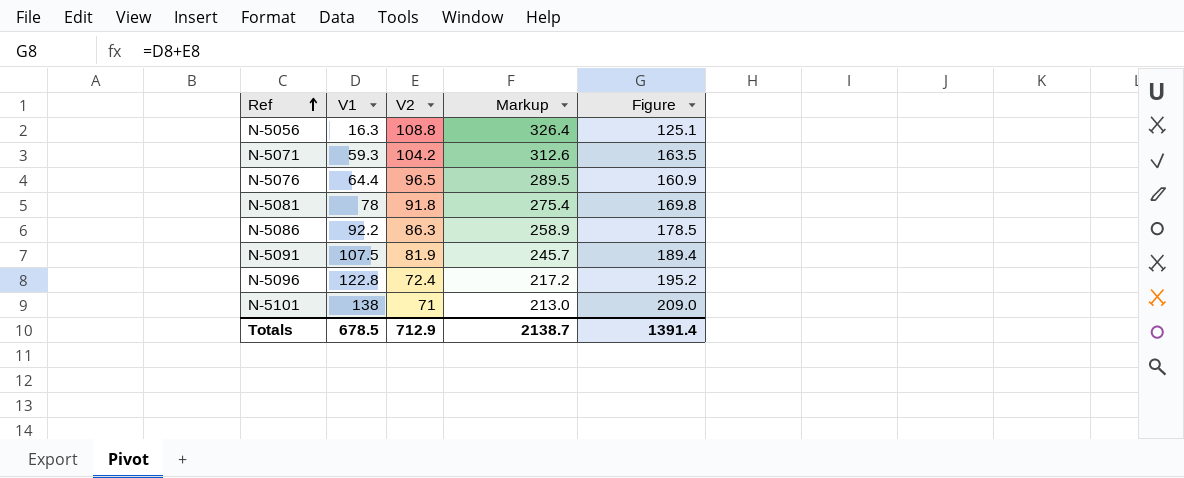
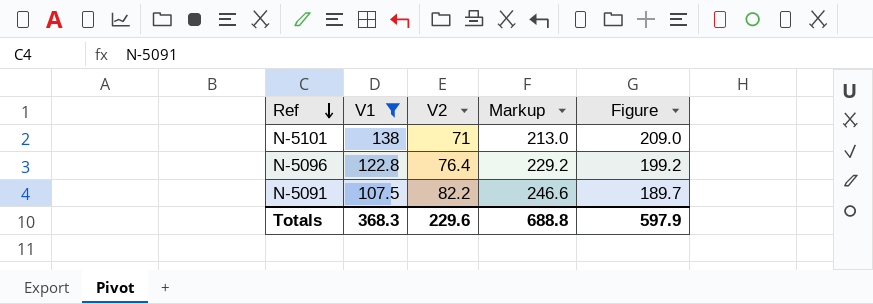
filter: none -> V1 >= 107.5
row order: Ref ascending -> Ref descending
N-5096 | V2: 72.4 -> 76.4
N-5096 | Markup: 217.2 -> 229.2
N-5096 | Figure: 195.2 -> 199.2
N-5091 | V2: 81.9 -> 82.2
N-5091 | Markup: 245.7 -> 246.6
N-5091 | Figure: 189.4 -> 189.7
Totals | V1: 678.5 -> 368.3
Totals | V2: 712.9 -> 229.6
Totals | Markup: 2138.7 -> 688.8
Totals | Figure: 1391.4 -> 597.9

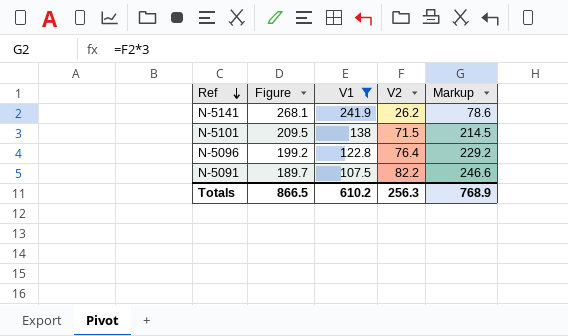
column Figure | position: 5 -> 2
row N-5141: none -> 268.1 | 241.9 | 26.2 | 78.6
N-5101 | Figure: 209.0 -> 209.5
N-5101 | V2: 71 -> 71.5
N-5101 | Markup: 213.0 -> 214.5
Totals | Figure: 597.9 -> 866.5
Totals | V1: 368.3 -> 610.2
Totals | V2: 229.6 -> 256.3
Totals | Markup: 688.8 -> 768.9

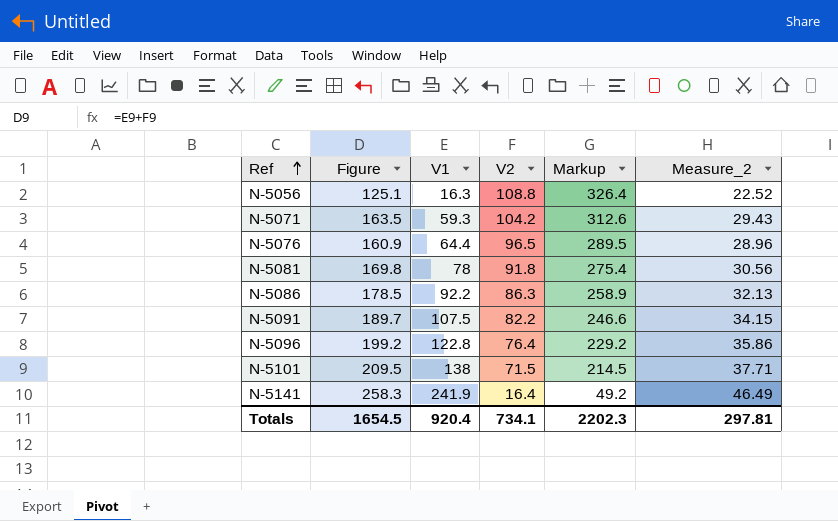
filter: V1 >= 107.5 -> none
row order: Ref descending -> Ref ascending
column Measure_2 | formula: none -> [Figure] * 0.18
N-5141 | Figure: 268.1 -> 258.3
N-5141 | V2: 26.2 -> 16.4
N-5141 | Markup: 78.6 -> 49.2
Totals | Figure: 866.5 -> 1654.5
Totals | V1: 610.2 -> 920.4
Totals | V2: 256.3 -> 734.1
Totals | Markup: 768.9 -> 2202.3

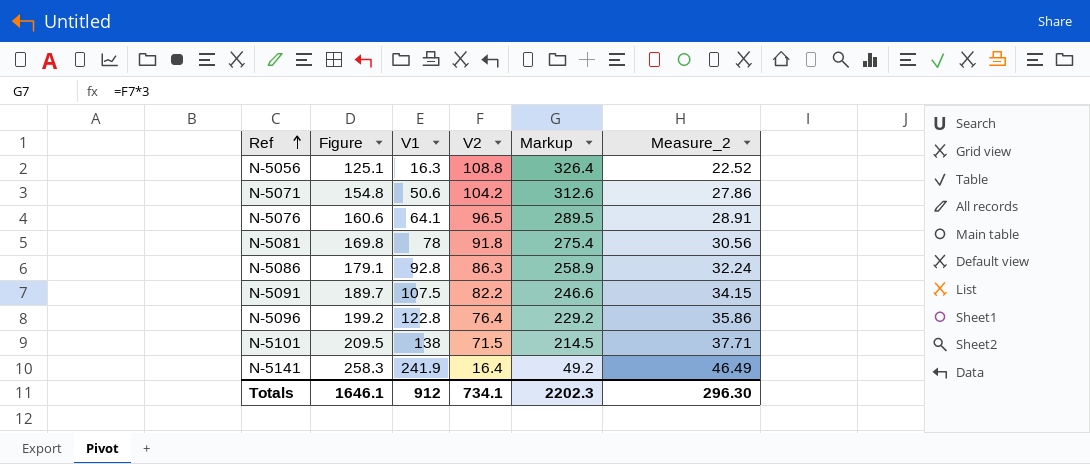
N-5071 | Figure: 163.5 -> 154.8
N-5071 | V1: 59.3 -> 50.6
N-5071 | Measure_2: 29.43 -> 27.86
N-5076 | Figure: 160.9 -> 160.6
N-5076 | V1: 64.4 -> 64.1
N-5076 | Measure_2: 28.96 -> 28.91
N-5086 | Figure: 178.5 -> 179.1
N-5086 | V1: 92.2 -> 92.8
N-5086 | Measure_2: 32.13 -> 32.24
Totals | Figure: 1654.5 -> 1646.1
Totals | V1: 920.4 -> 912
Totals | Measure_2: 297.81 -> 296.30

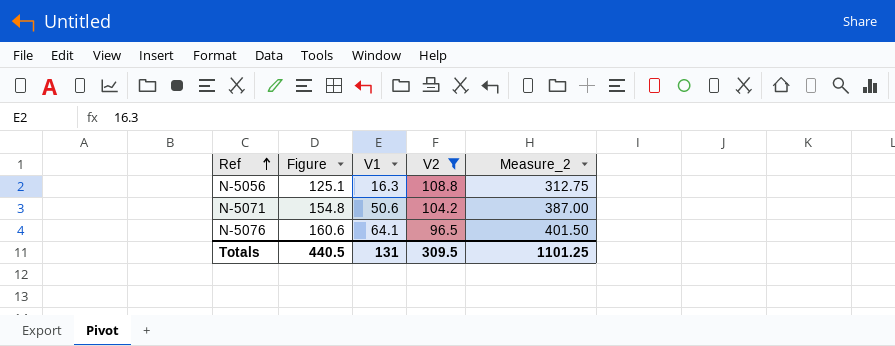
filter: none -> V2 >= 96.5
column Markup | formula: [V2] * 3 -> none
column Measure_2 | formula: [Figure] * 0.18 -> [Figure] * 2.5
Totals | Figure: 1646.1 -> 440.5
Totals | V1: 912 -> 131
Totals | V2: 734.1 -> 309.5
Totals | Measure_2: 296.30 -> 1101.25

